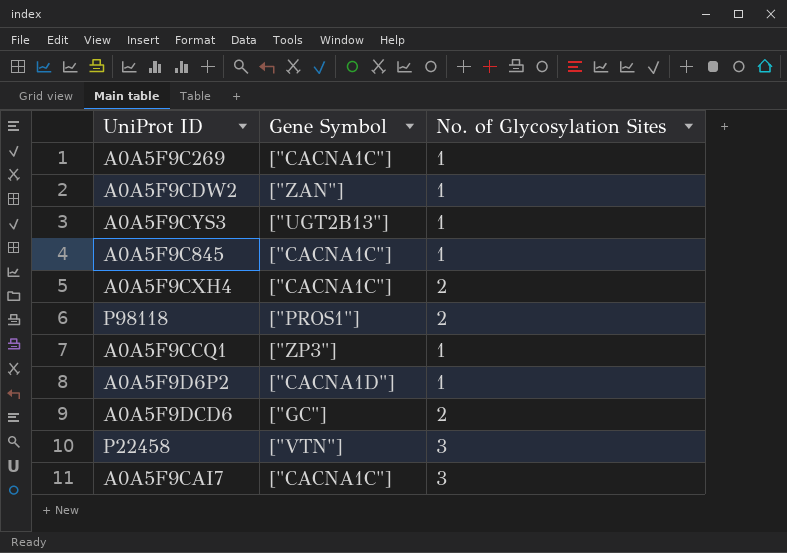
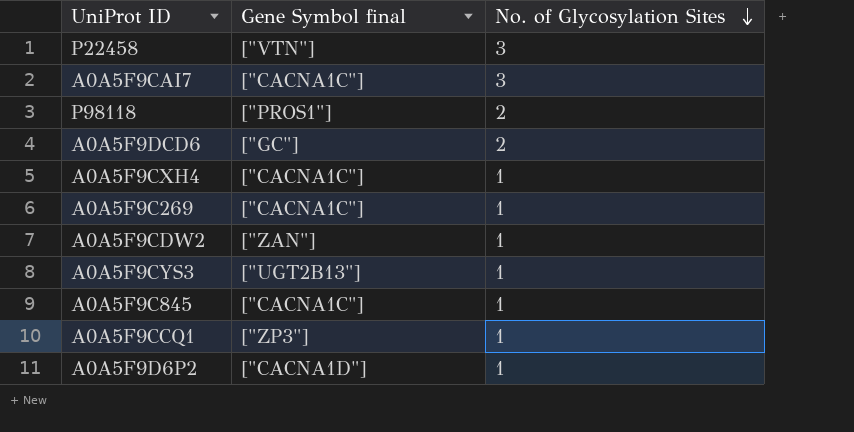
row order: none -> No. of Glycosylation Sites descending
column name: Gene Symbol -> Gene Symbol final
A0A5F9CXH4 | No. of Glycosylation Sites: 2 -> 1

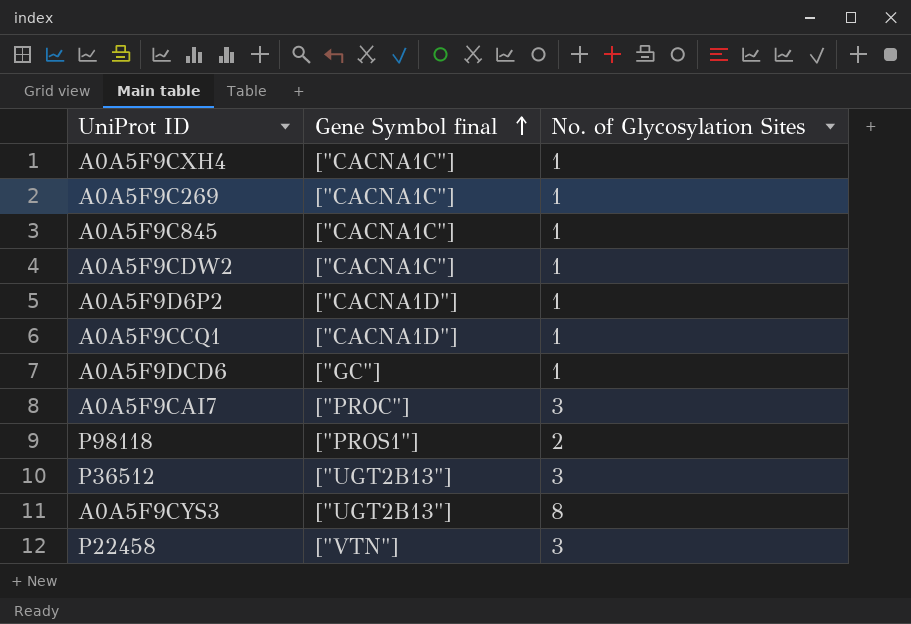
row order: No. of Glycosylation Sites descending -> Gene Symbol final ascending
A0A5F9CDW2 | Gene Symbol final: ["ZAN"] -> ["CACNA1C"]
A0A5F9CCQ1 | Gene Symbol final: ["ZP3"] -> ["CACNA1D"]
A0A5F9DCD6 | No. of Glycosylation Sites: 2 -> 1
A0A5F9CAI7 | Gene Symbol final: ["CACNA1C"] -> ["PROC"]
row P36512: none -> ["UGT2B13"] | 3
A0A5F9CYS3 | No. of Glycosylation Sites: 1 -> 8

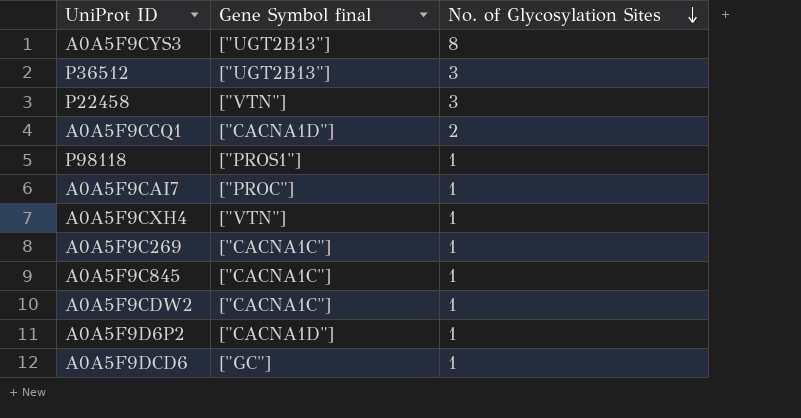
row order: Gene Symbol final ascending -> No. of Glycosylation Sites descending
A0A5F9CCQ1 | No. of Glycosylation Sites: 1 -> 2
P98118 | No. of Glycosylation Sites: 2 -> 1
A0A5F9CAI7 | No. of Glycosylation Sites: 3 -> 1
A0A5F9CXH4 | Gene Symbol final: ["CACNA1C"] -> ["VTN"]

